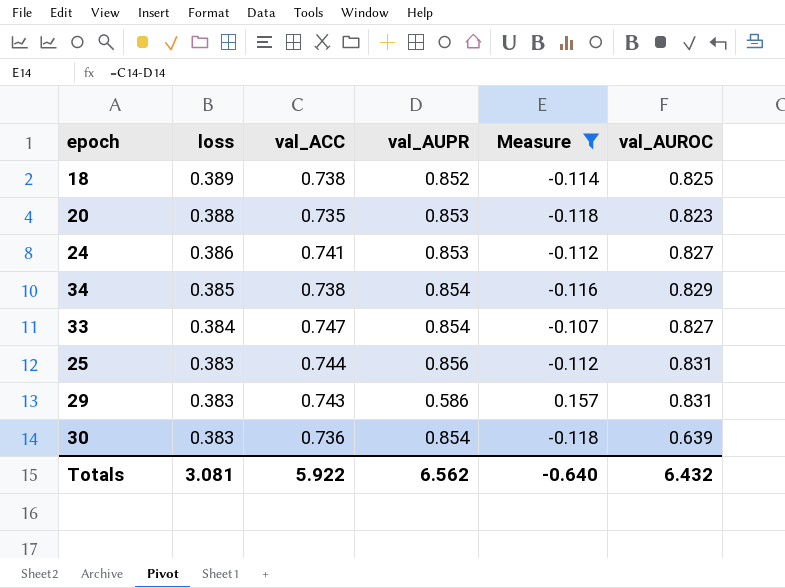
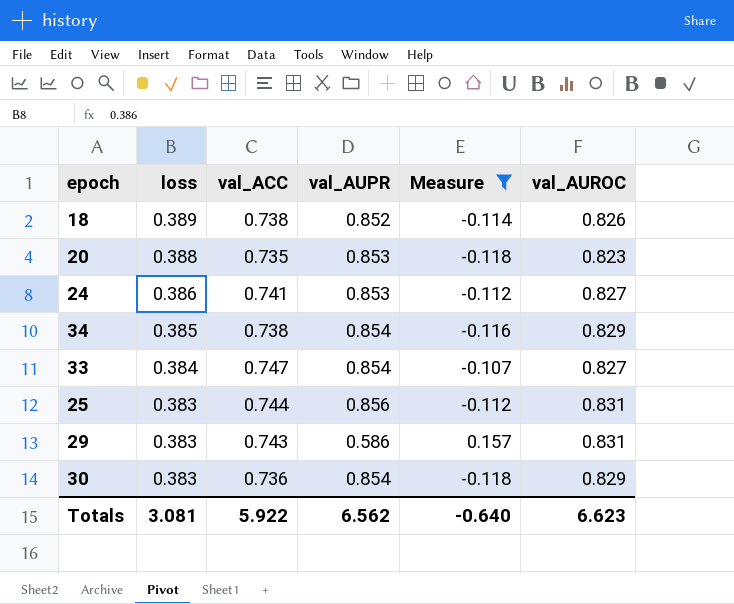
18 | val_AUROC: 0.825 -> 0.826
30 | val_AUROC: 0.639 -> 0.829
Totals | val_AUROC: 6.432 -> 6.623

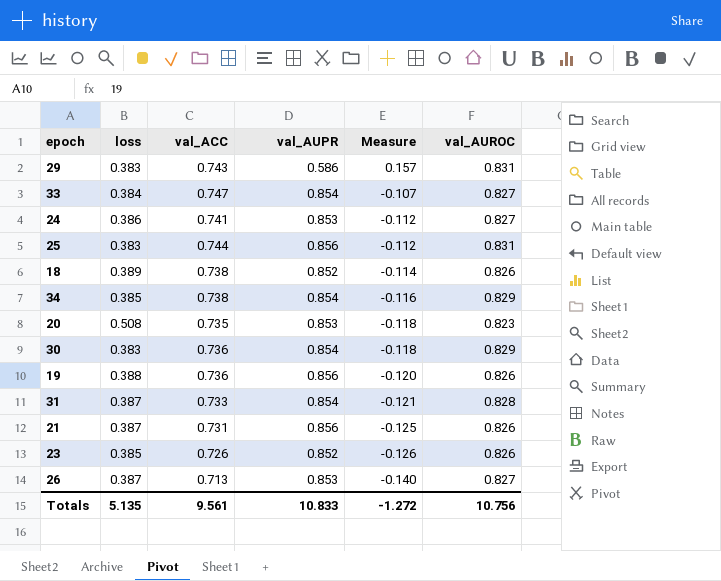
filter: Measure >= -0.118 -> none
row order: loss descending -> Measure descending
20 | loss: 0.388 -> 0.508
Totals | loss: 3.081 -> 5.135
Totals | val_ACC: 5.922 -> 9.561
Totals | val_AUPR: 6.562 -> 10.833
Totals | Measure: -0.640 -> -1.272
Totals | val_AUROC: 6.623 -> 10.756

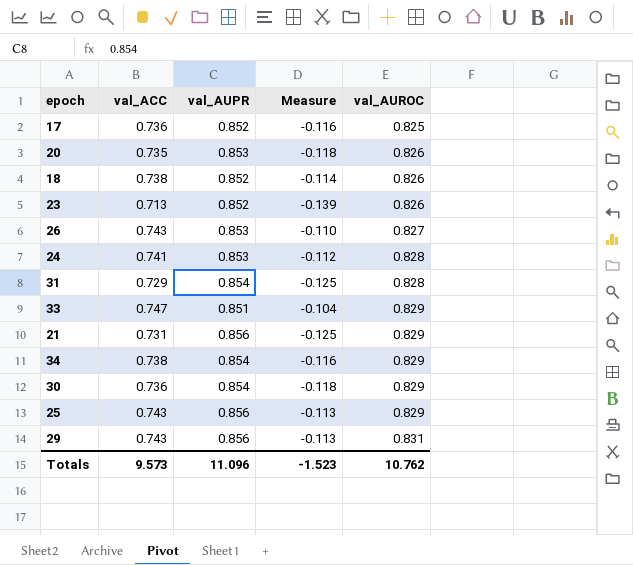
row order: Measure descending -> val_AUROC ascending
column loss | position: 2 -> none
row 19: 0.388 | 0.736 | 0.856 | -0.120 | 0.826 -> none
row 17: none -> 0.736 | 0.852 | -0.116 | 0.825
20 | val_AUROC: 0.823 -> 0.826
23 | val_ACC: 0.726 -> 0.713
23 | Measure: -0.126 -> -0.139
26 | val_ACC: 0.713 -> 0.743
26 | Measure: -0.140 -> -0.110
24 | val_AUROC: 0.827 -> 0.828
31 | val_ACC: 0.733 -> 0.729
31 | Measure: -0.121 -> -0.125
33 | val_AUPR: 0.854 -> 0.851
33 | Measure: -0.107 -> -0.104
33 | val_AUROC: 0.827 -> 0.829
21 | val_AUROC: 0.826 -> 0.829
25 | val_ACC: 0.744 -> 0.743
25 | Measure: -0.112 -> -0.113
25 | val_AUROC: 0.831 -> 0.829
29 | val_AUPR: 0.586 -> 0.856
29 | Measure: 0.157 -> -0.113
Totals | val_ACC: 9.561 -> 9.573
Totals | val_AUPR: 10.833 -> 11.096
Totals | Measure: -1.272 -> -1.523
Totals | val_AUROC: 10.756 -> 10.762

